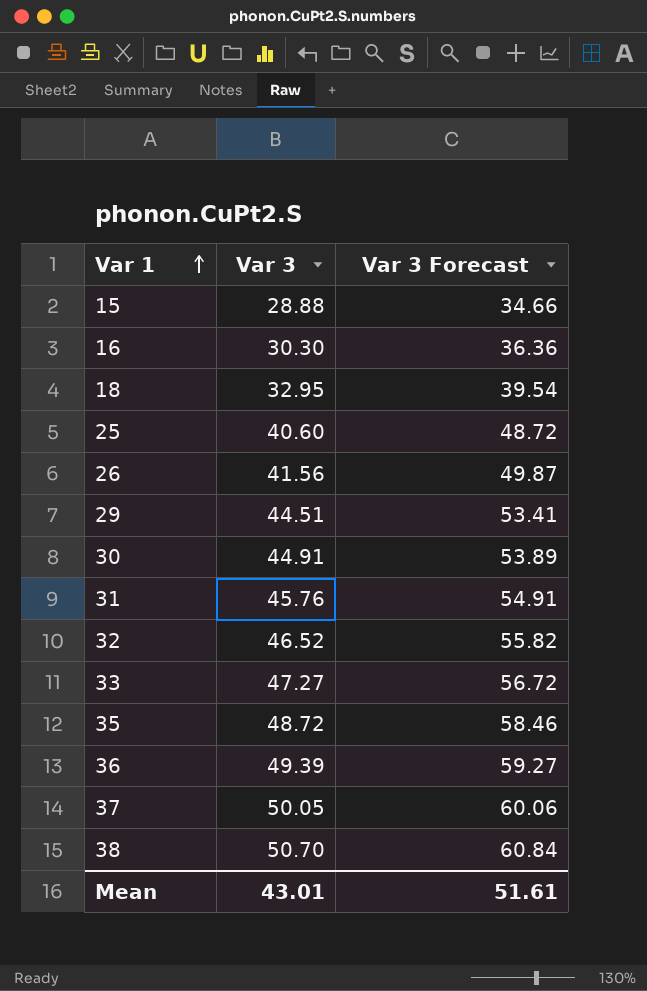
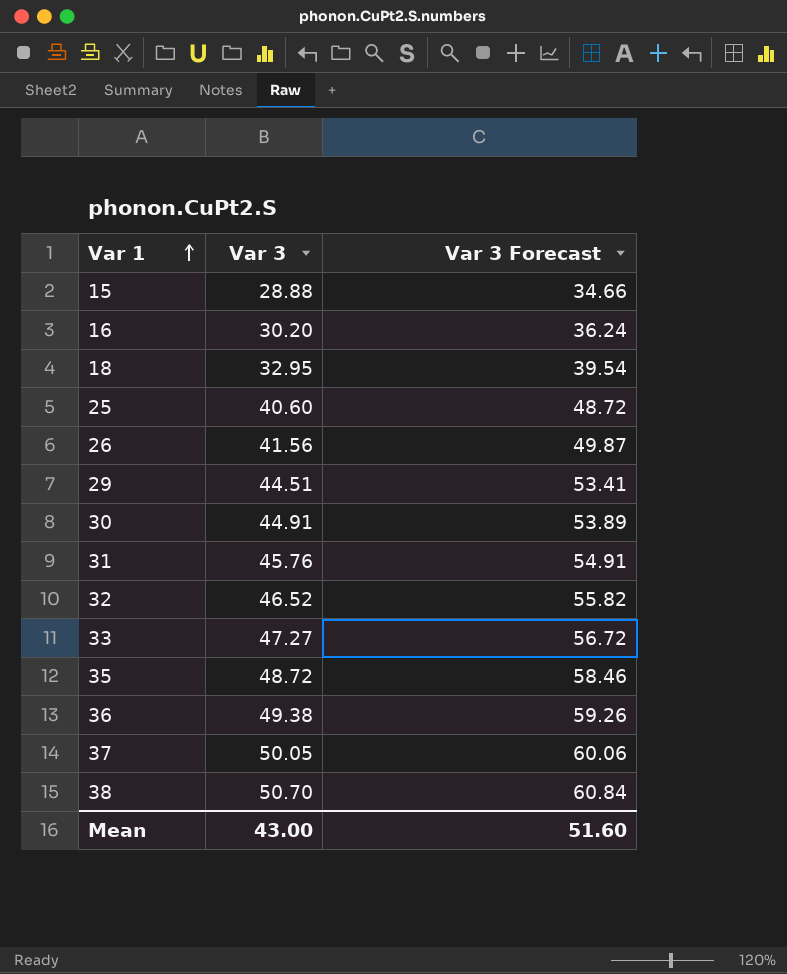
16 | Var 3: 30.30 -> 30.20
16 | Var 3 Forecast: 36.36 -> 36.24
36 | Var 3: 49.39 -> 49.38
36 | Var 3 Forecast: 59.27 -> 59.26
Mean | Var 3: 43.01 -> 43.00
Mean | Var 3 Forecast: 51.61 -> 51.60

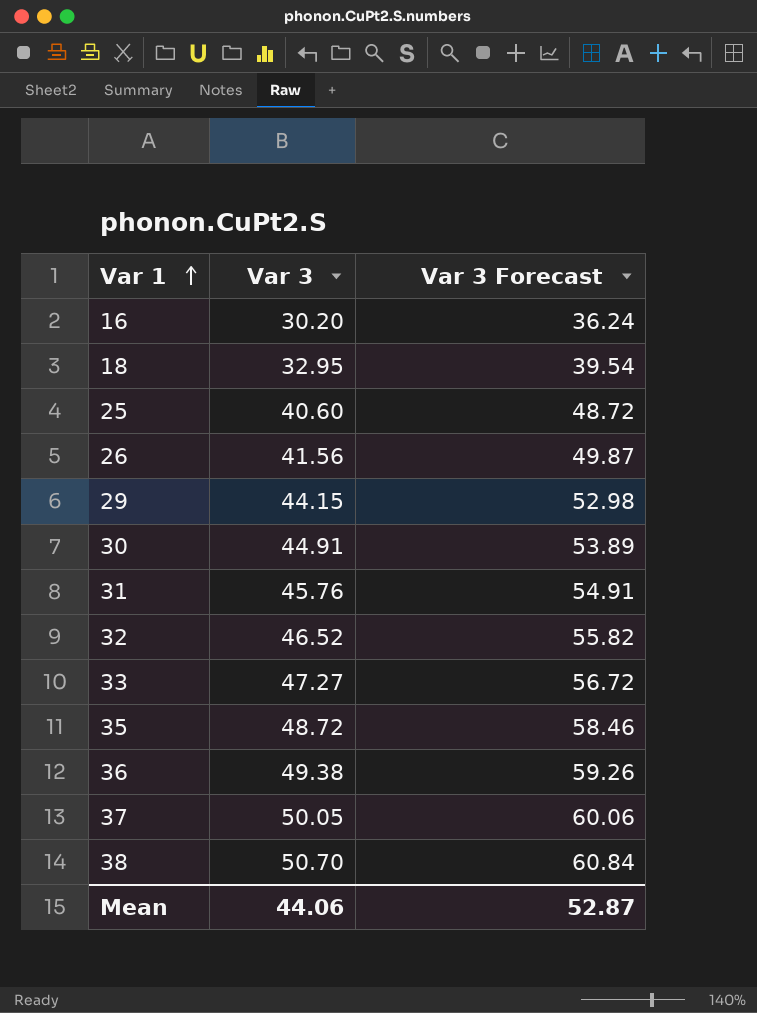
row 15: 28.88 | 34.66 -> none
29 | Var 3: 44.51 -> 44.15
29 | Var 3 Forecast: 53.41 -> 52.98
Mean | Var 3: 43.00 -> 44.06
Mean | Var 3 Forecast: 51.60 -> 52.87

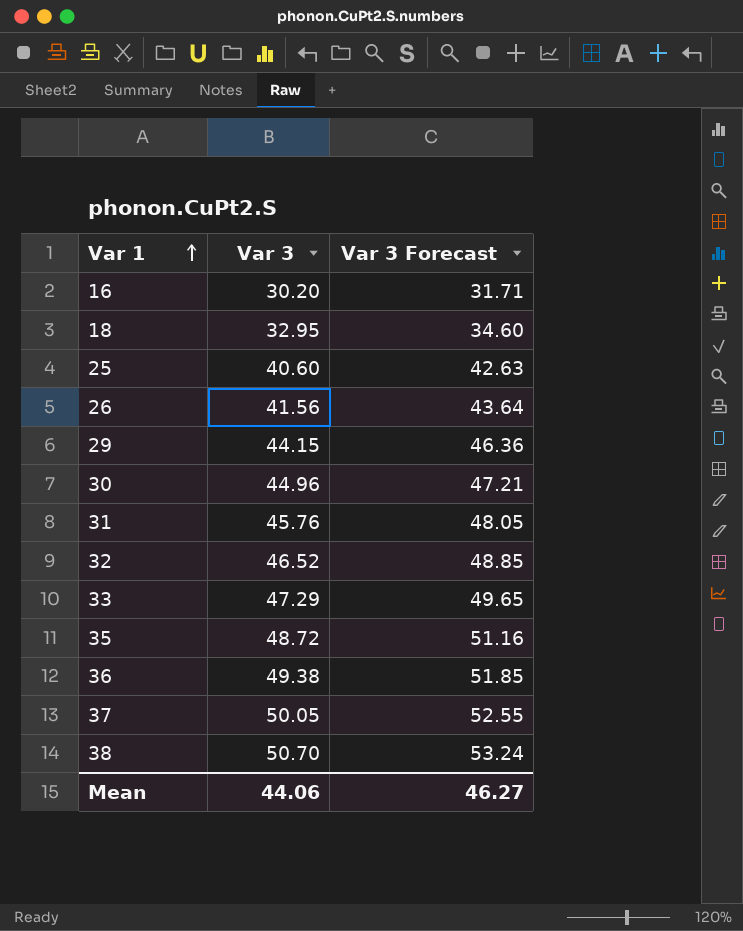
column Var 3 Forecast | formula: [Var 3] * 1.2 -> [Var 3] * 1.05
30 | Var 3: 44.91 -> 44.96
33 | Var 3: 47.27 -> 47.29
Mean | Var 3 Forecast: 52.87 -> 46.27

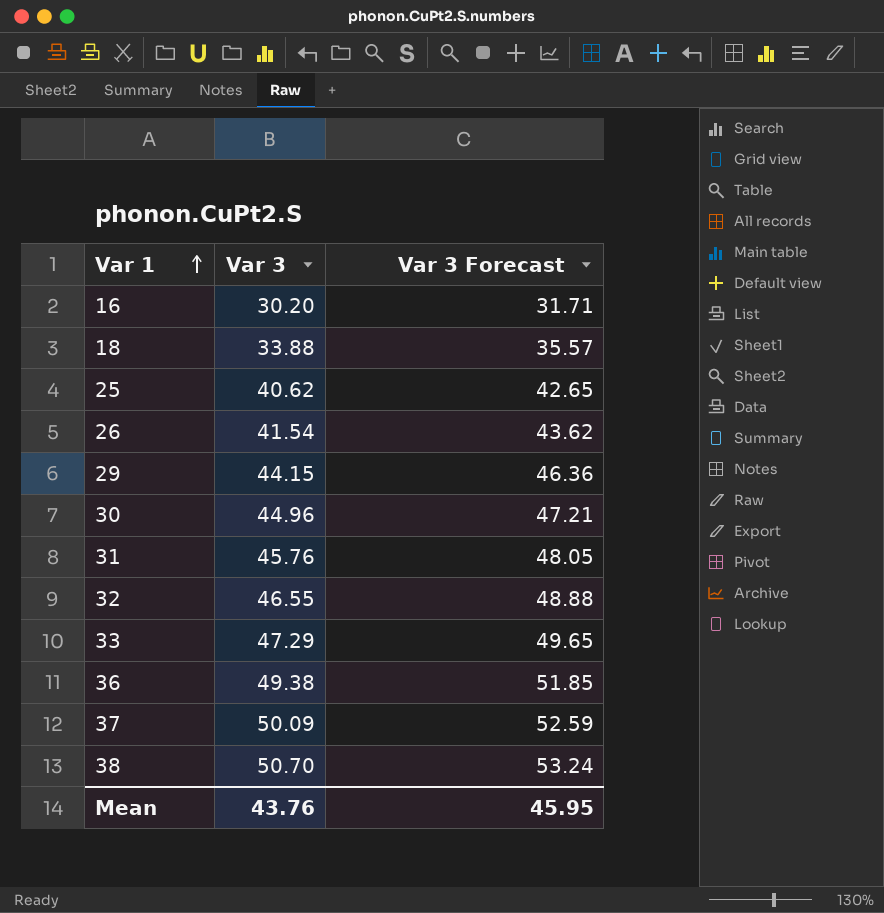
row 35: 48.72 | 51.16 -> none
18 | Var 3: 32.95 -> 33.88
18 | Var 3 Forecast: 34.60 -> 35.57
25 | Var 3: 40.60 -> 40.62
25 | Var 3 Forecast: 42.63 -> 42.65
26 | Var 3: 41.56 -> 41.54
26 | Var 3 Forecast: 43.64 -> 43.62
32 | Var 3: 46.52 -> 46.55
32 | Var 3 Forecast: 48.85 -> 48.88
37 | Var 3: 50.05 -> 50.09
37 | Var 3 Forecast: 52.55 -> 52.59
Mean | Var 3: 44.06 -> 43.76
Mean | Var 3 Forecast: 46.27 -> 45.95

